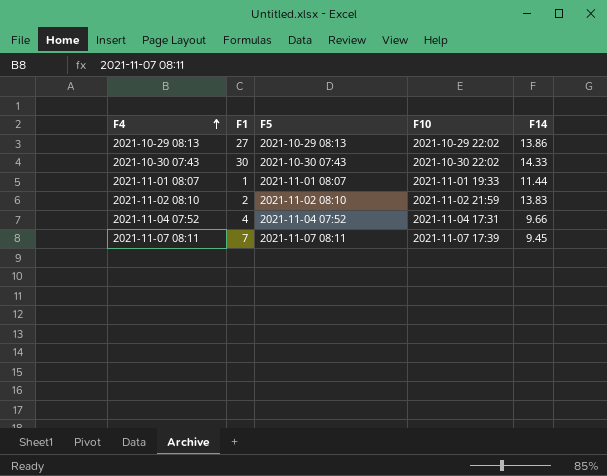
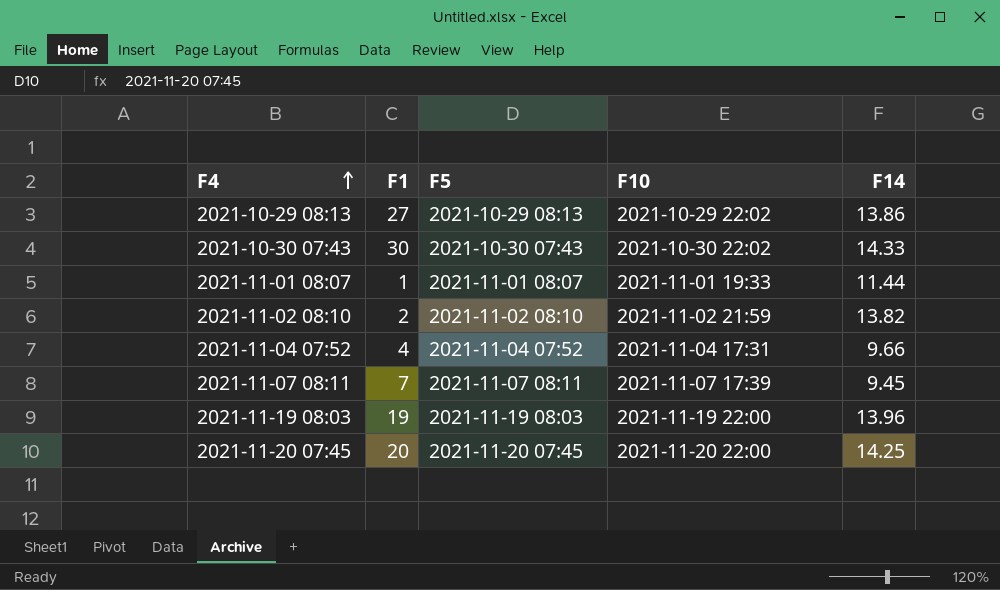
2021-11-02 08:10 | F14: 13.83 -> 13.82
row 2021-11-19 08:03: none -> 19 | 2021-11-19 08:03 | 2021-11-19 22:00 | 13.96
row 2021-11-20 07:45: none -> 20 | 2021-11-20 07:45 | 2021-11-20 22:00 | 14.25

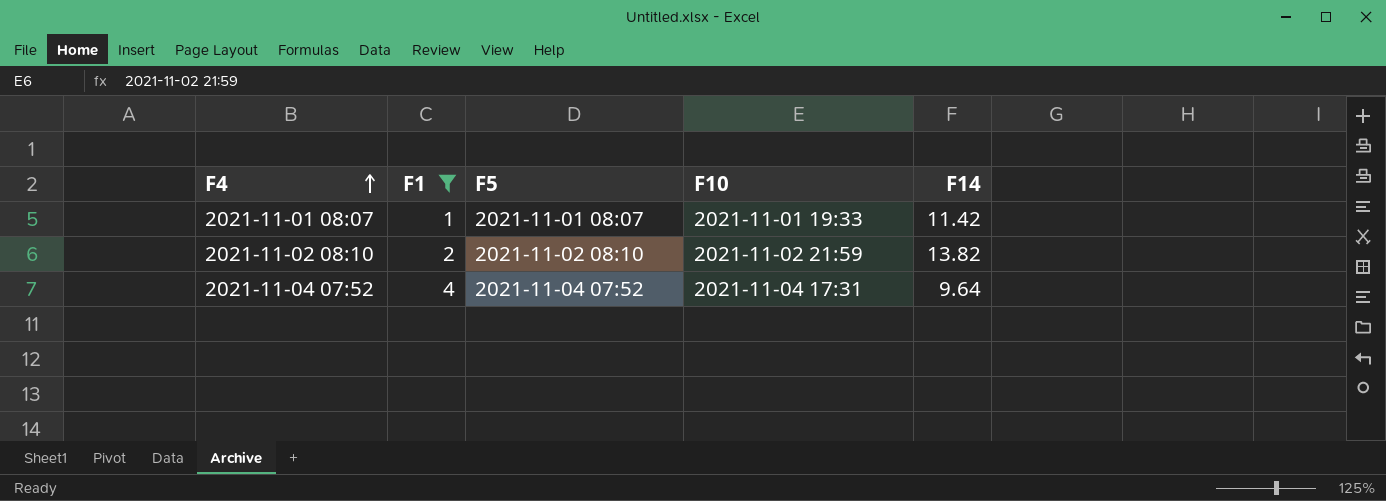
filter: none -> F1 <= 4
2021-11-01 08:07 | F14: 11.44 -> 11.42
2021-11-04 07:52 | F14: 9.66 -> 9.64

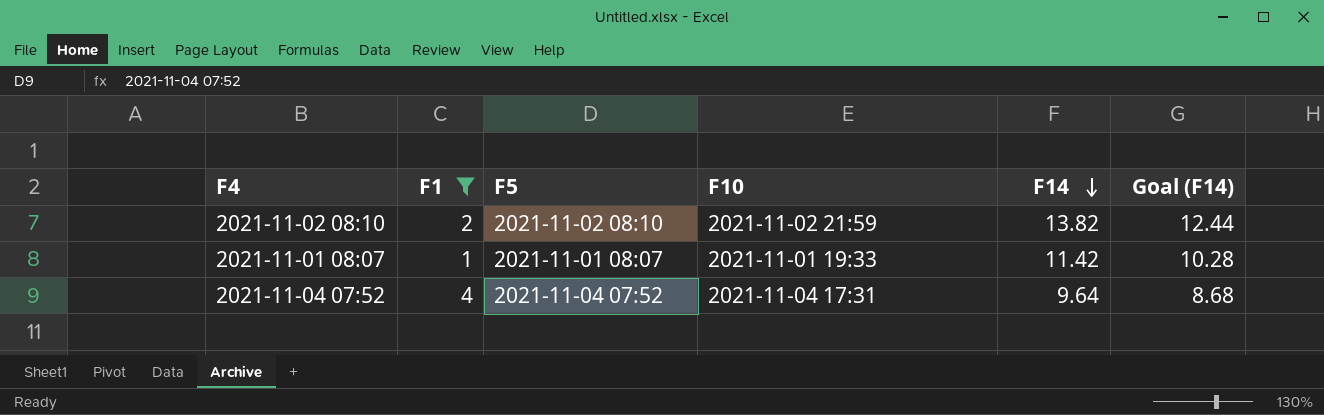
row order: F4 ascending -> F14 descending
column Goal (F14) | formula: none -> [F14] * 0.9

